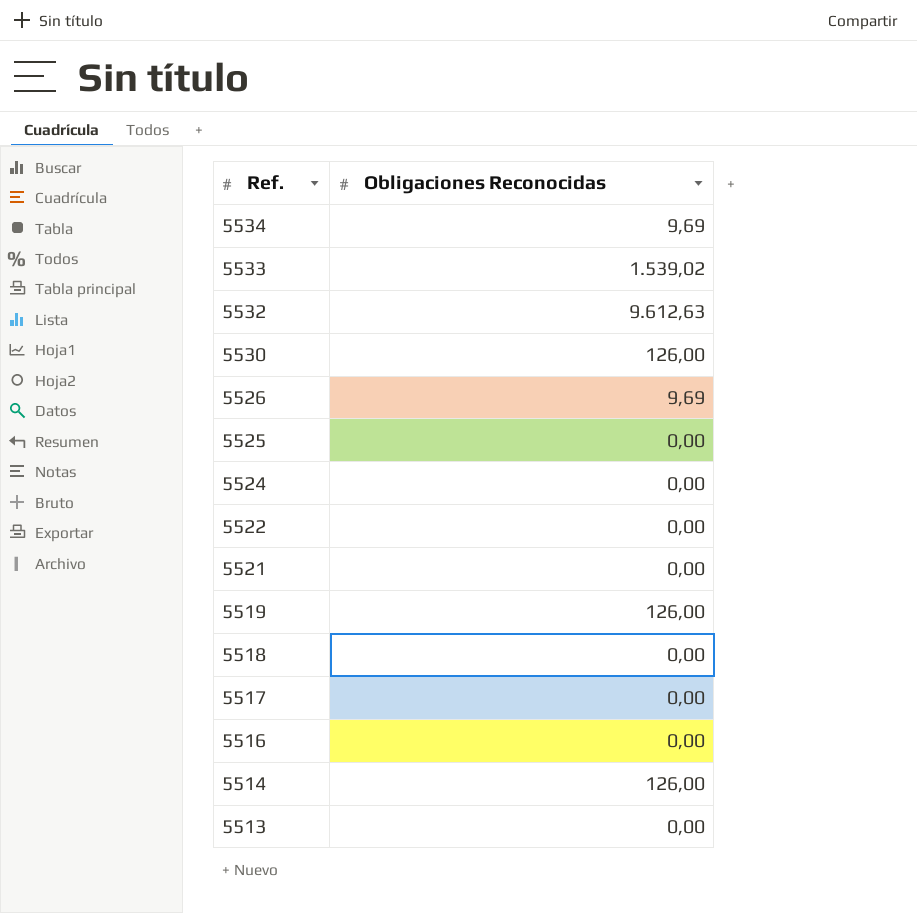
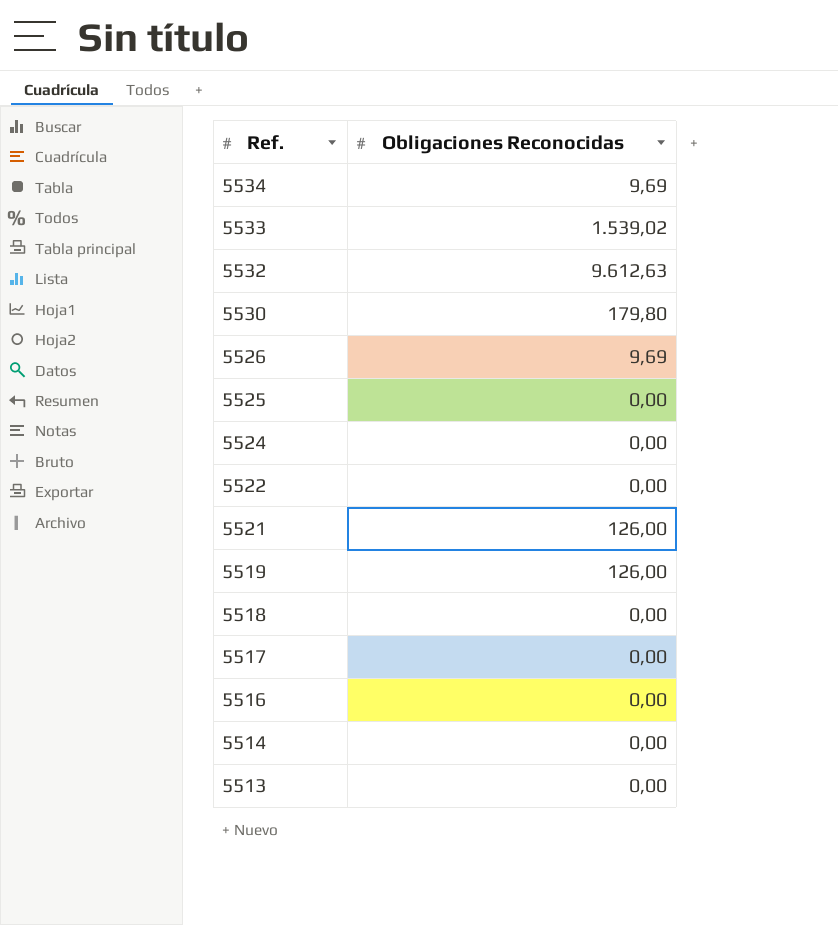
5530 | Obligaciones Reconocidas: 126,00 -> 179,80
5521 | Obligaciones Reconocidas: 0,00 -> 126,00
5514 | Obligaciones Reconocidas: 126,00 -> 0,00

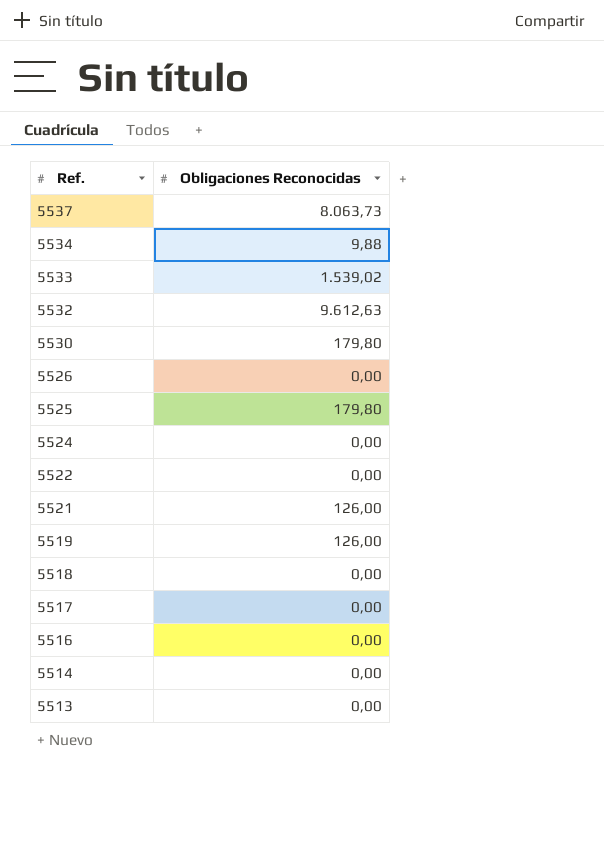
row 5537: none -> 8.063,73
5534 | Obligaciones Reconocidas: 9,69 -> 9,88
5526 | Obligaciones Reconocidas: 9,69 -> 0,00
5525 | Obligaciones Reconocidas: 0,00 -> 179,80

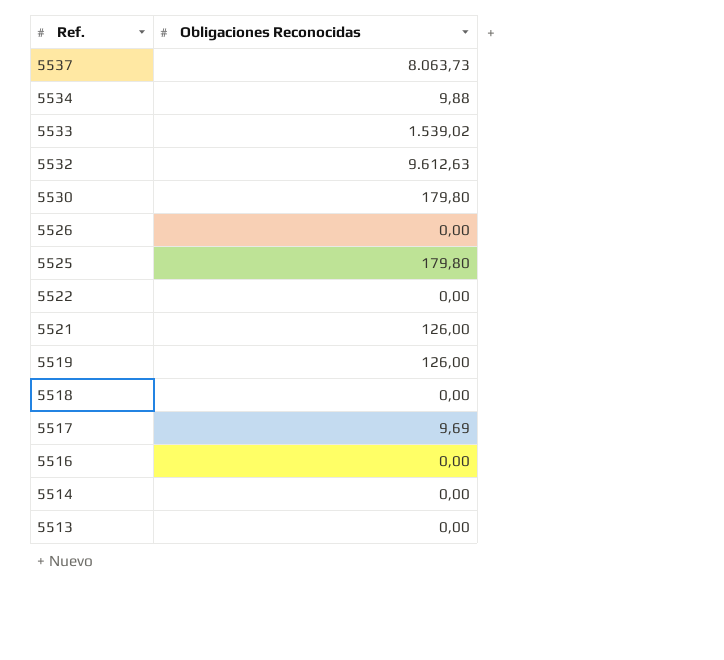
row 5524: 0,00 -> none
5517 | Obligaciones Reconocidas: 0,00 -> 9,69

